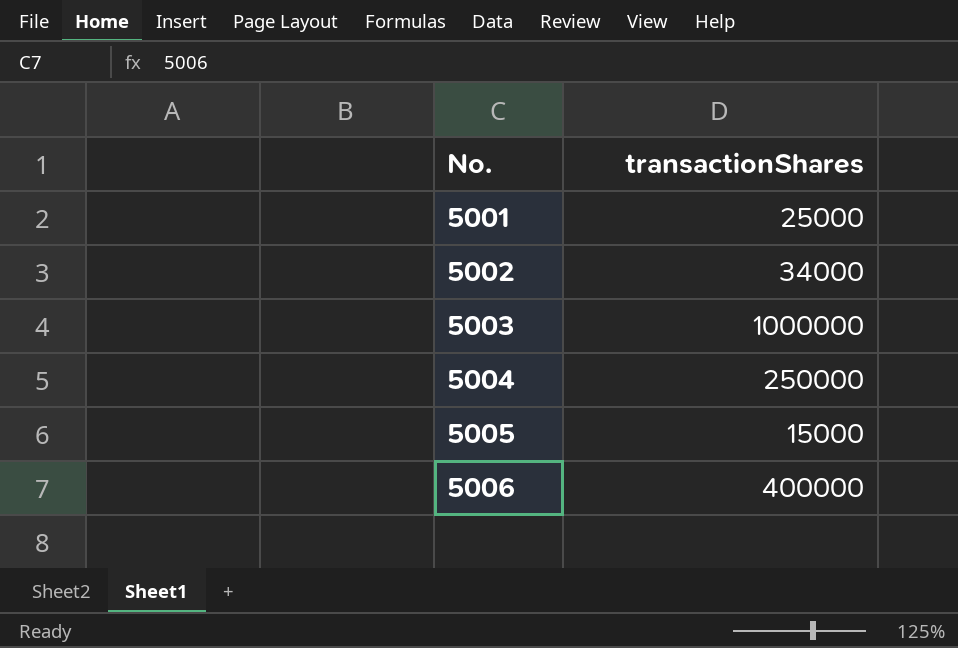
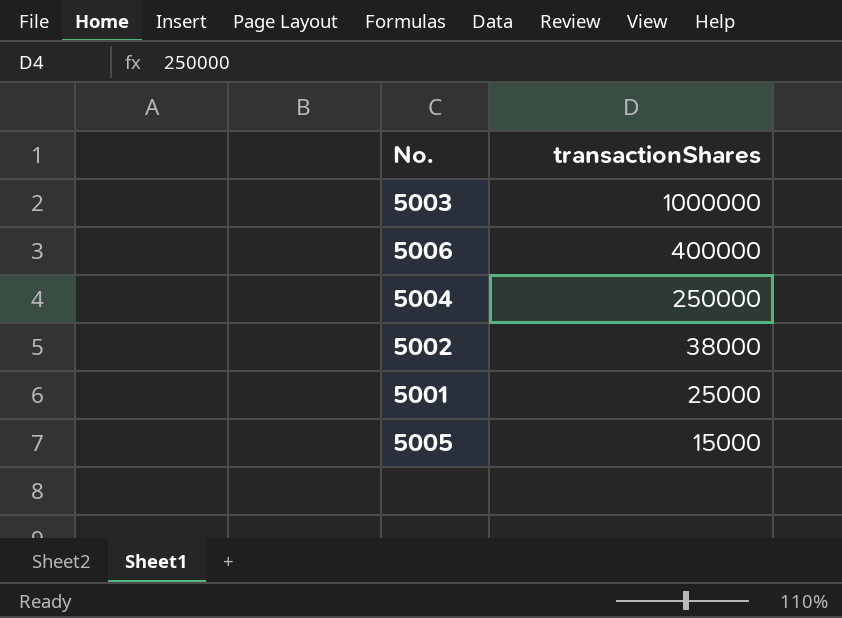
row order: No. ascending -> transactionShares descending
5002 | transactionShares: 34000 -> 38000

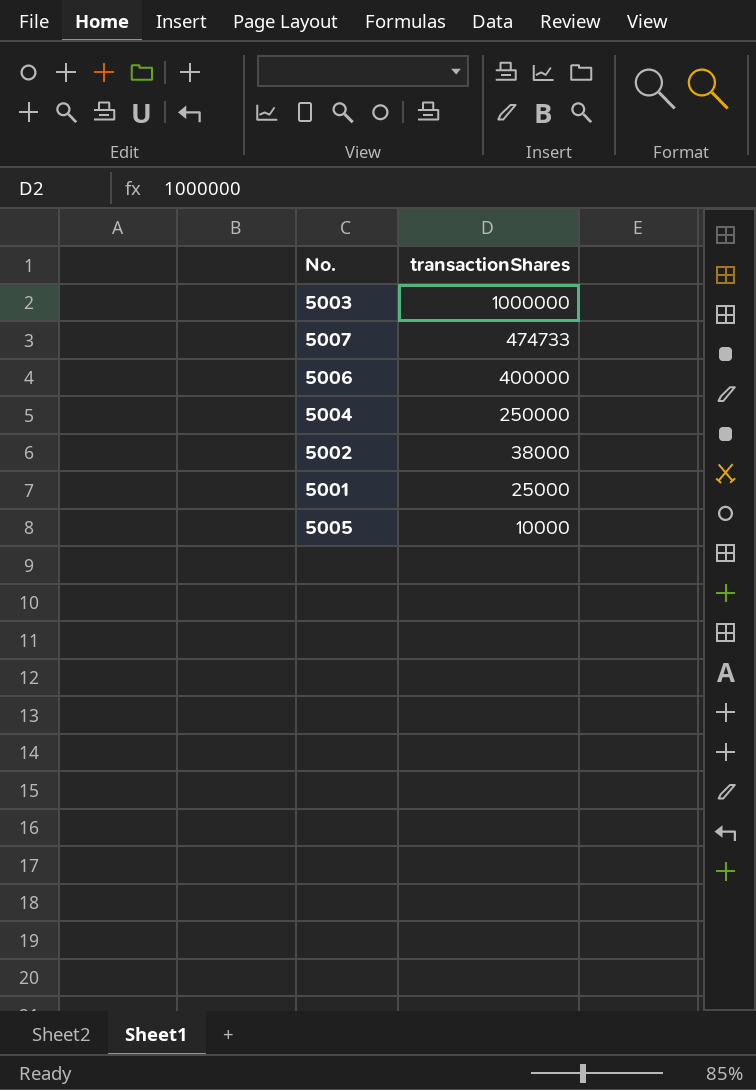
row 5007: none -> 474733
5005 | transactionShares: 15000 -> 10000

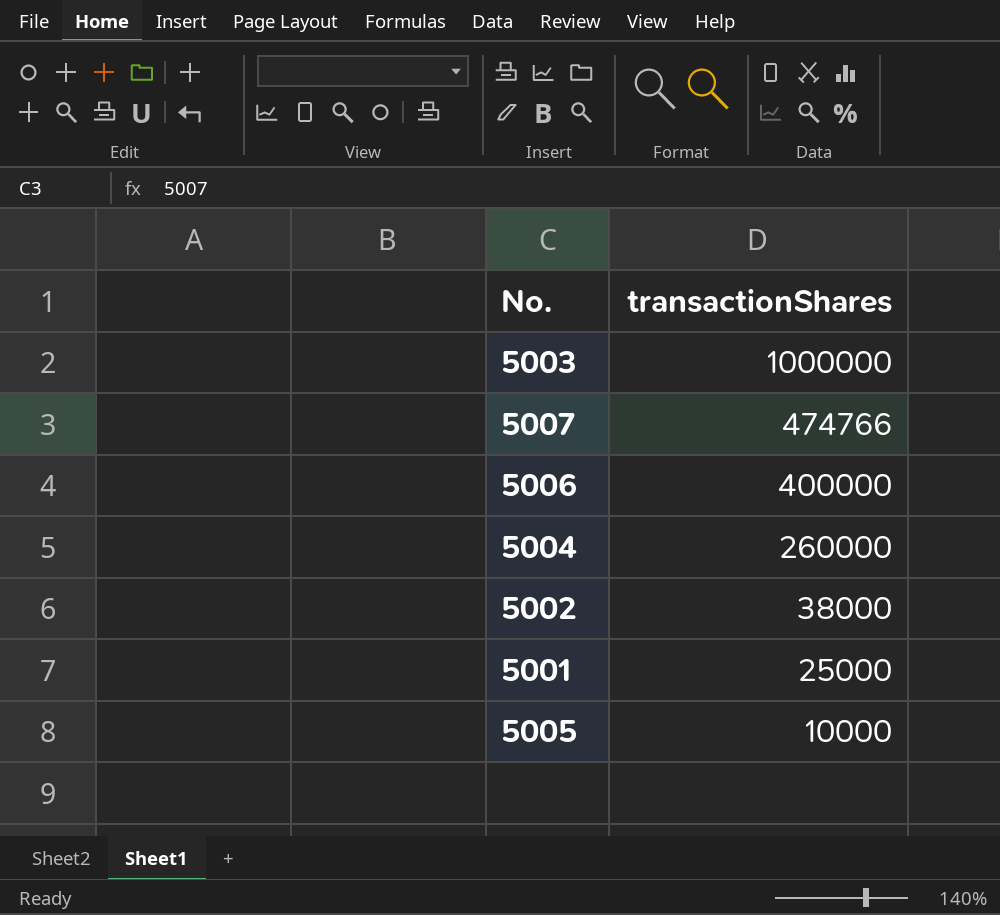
5007 | transactionShares: 474733 -> 474766
5004 | transactionShares: 250000 -> 260000

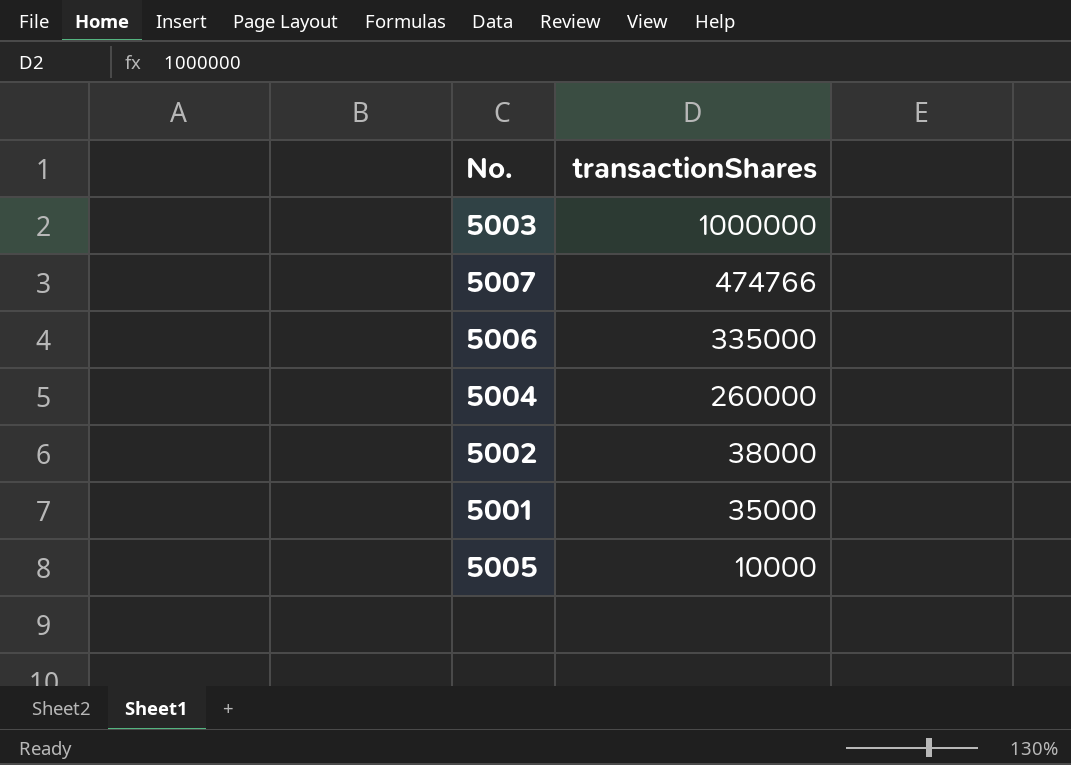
5006 | transactionShares: 400000 -> 335000
5001 | transactionShares: 25000 -> 35000

